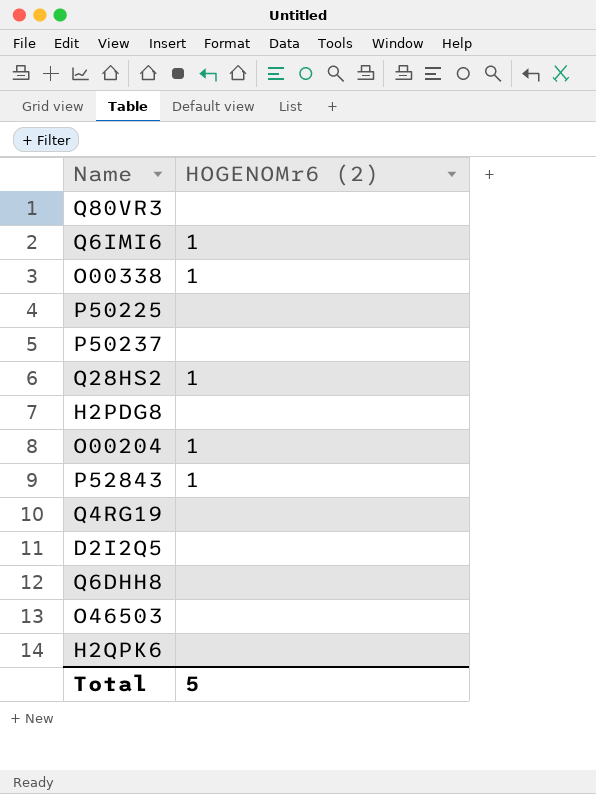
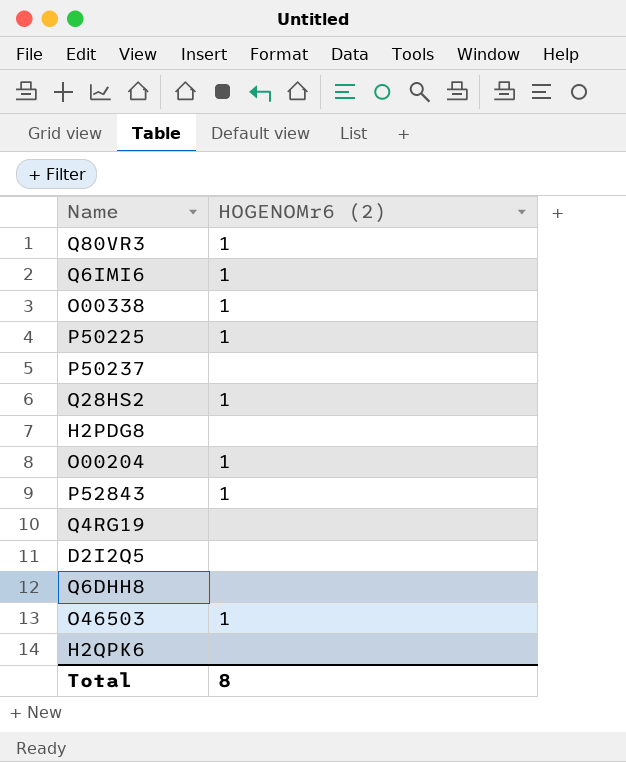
Q80VR3 | HOGENOMr6 (2): none -> 1
P50225 | HOGENOMr6 (2): none -> 1
O46503 | HOGENOMr6 (2): none -> 1
Total | HOGENOMr6 (2): 5 -> 8

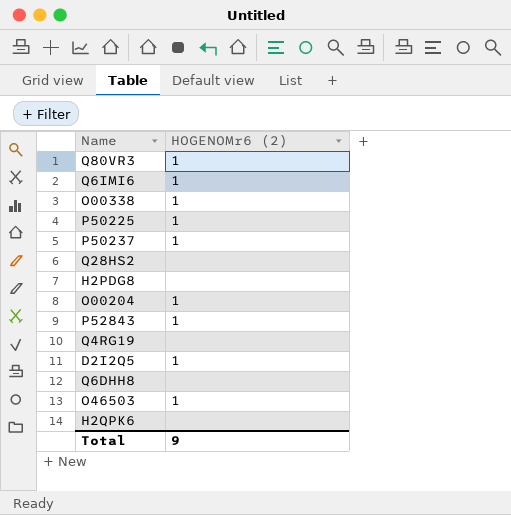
P50237 | HOGENOMr6 (2): none -> 1
Q28HS2 | HOGENOMr6 (2): 1 -> none
D2I2Q5 | HOGENOMr6 (2): none -> 1
Total | HOGENOMr6 (2): 8 -> 9

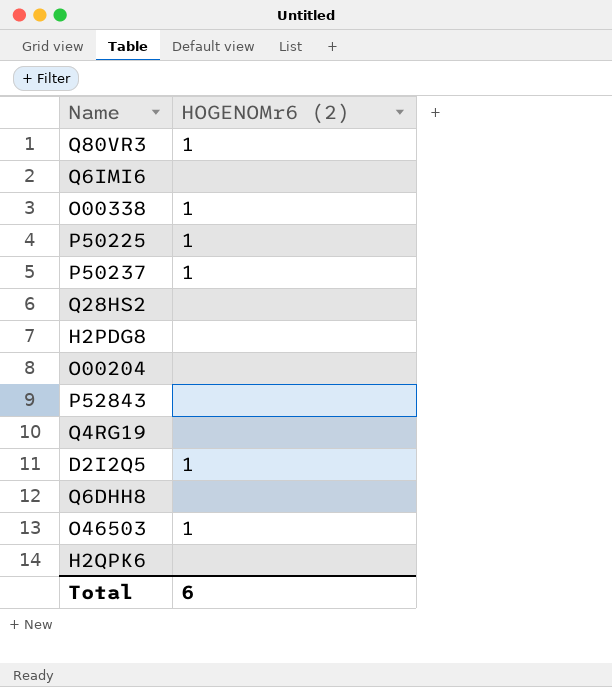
Q6IMI6 | HOGENOMr6 (2): 1 -> none
O00204 | HOGENOMr6 (2): 1 -> none
P52843 | HOGENOMr6 (2): 1 -> none
Total | HOGENOMr6 (2): 9 -> 6

